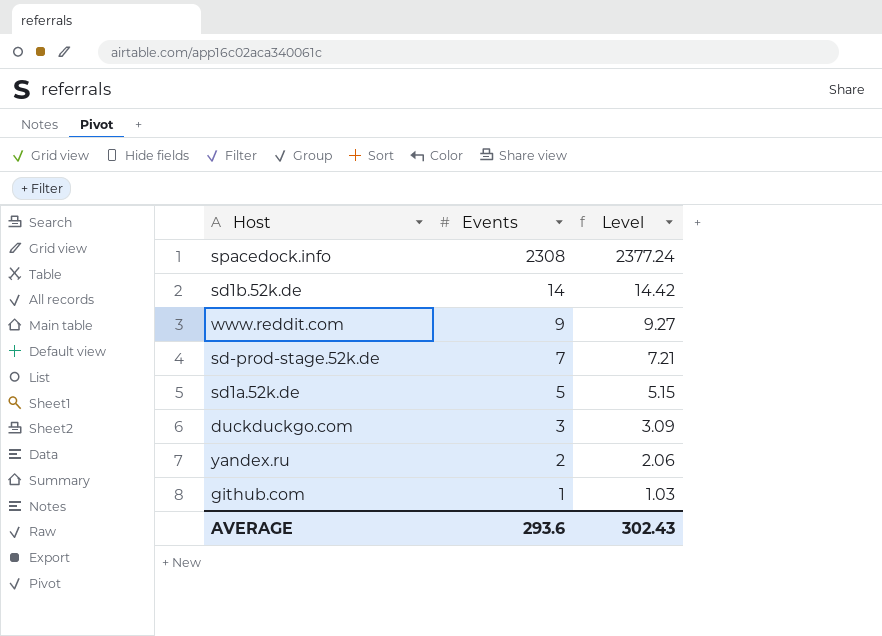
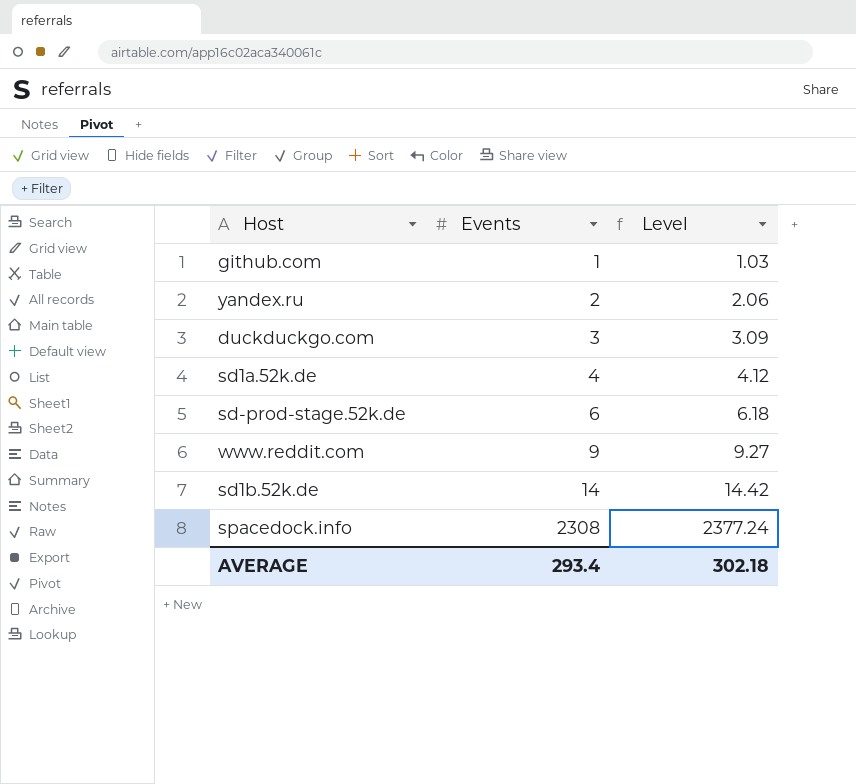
row order: Events descending -> Events ascending
sd1a.52k.de | Events: 5 -> 4
sd1a.52k.de | Level: 5.15 -> 4.12
sd-prod-stage.52k.de | Events: 7 -> 6
sd-prod-stage.52k.de | Level: 7.21 -> 6.18
AVERAGE | Events: 293.6 -> 293.4
AVERAGE | Level: 302.43 -> 302.18

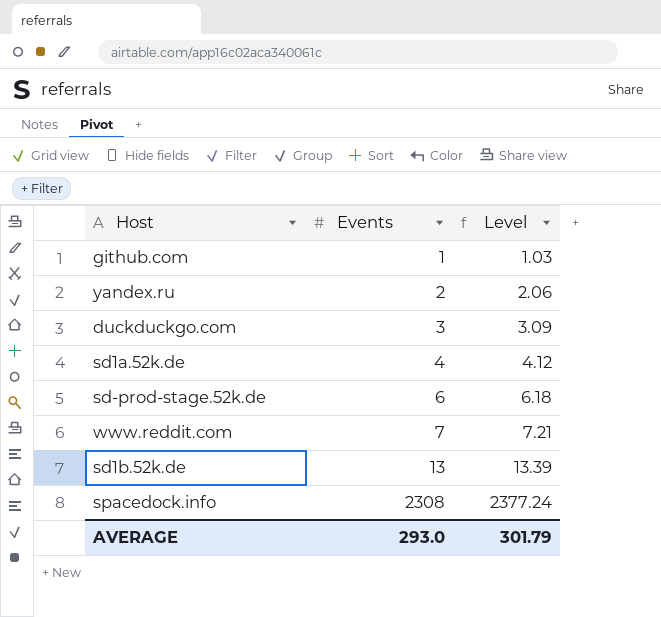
www.reddit.com | Events: 9 -> 7
www.reddit.com | Level: 9.27 -> 7.21
sd1b.52k.de | Events: 14 -> 13
sd1b.52k.de | Level: 14.42 -> 13.39
AVERAGE | Events: 293.4 -> 293.0
AVERAGE | Level: 302.18 -> 301.79

